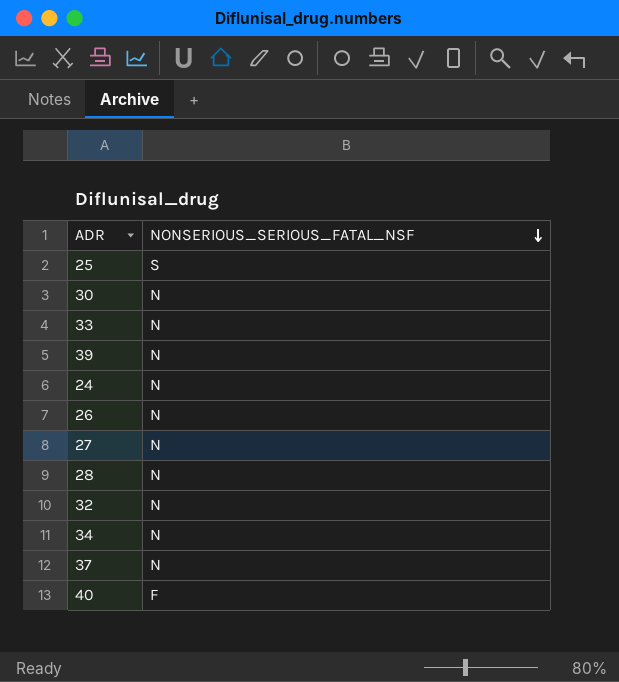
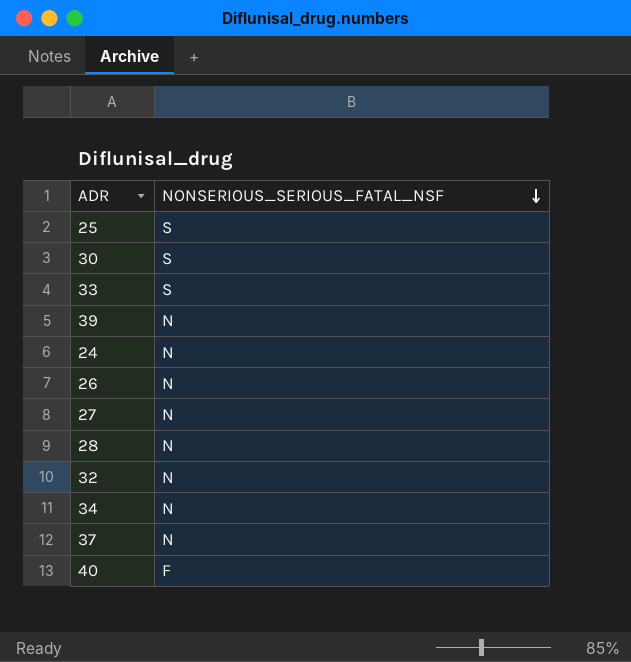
30 | NONSERIOUS_SERIOUS_FATAL_NSF: N -> S
33 | NONSERIOUS_SERIOUS_FATAL_NSF: N -> S

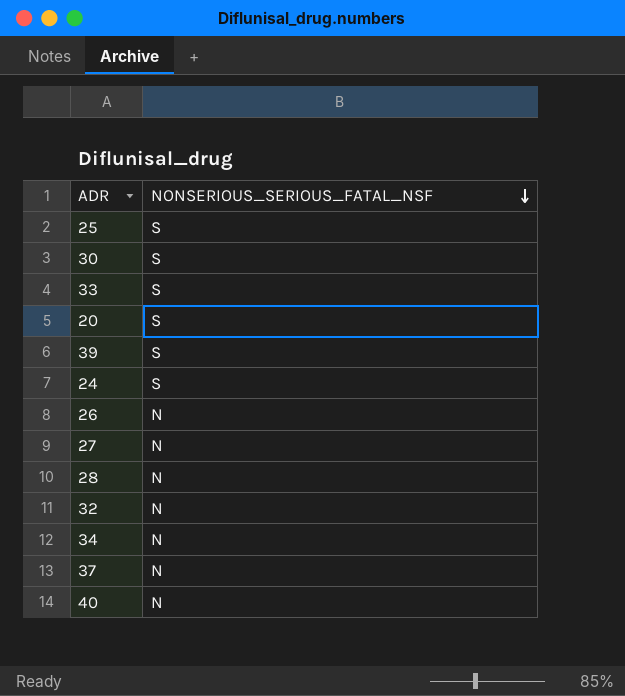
row 20: none -> S
39 | NONSERIOUS_SERIOUS_FATAL_NSF: N -> S
24 | NONSERIOUS_SERIOUS_FATAL_NSF: N -> S
40 | NONSERIOUS_SERIOUS_FATAL_NSF: F -> N

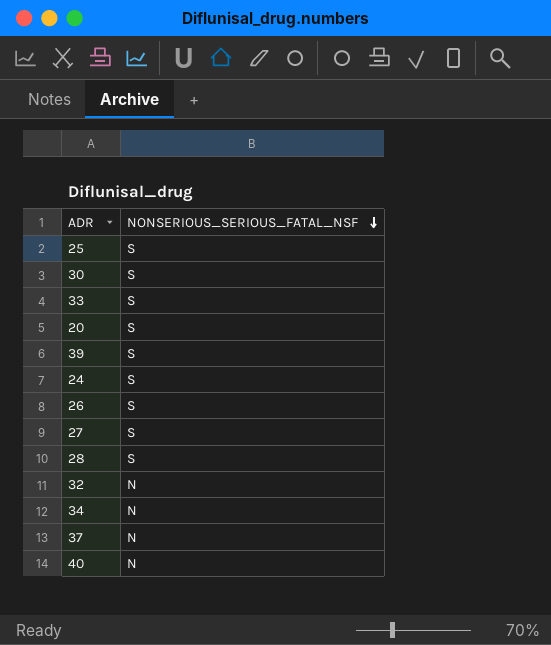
26 | NONSERIOUS_SERIOUS_FATAL_NSF: N -> S
27 | NONSERIOUS_SERIOUS_FATAL_NSF: N -> S
28 | NONSERIOUS_SERIOUS_FATAL_NSF: N -> S

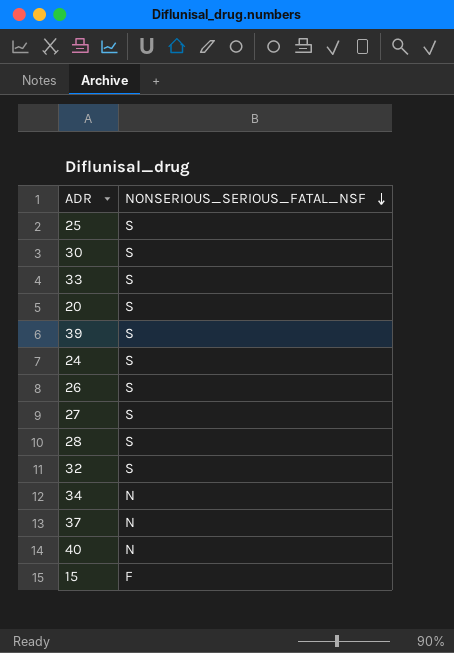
32 | NONSERIOUS_SERIOUS_FATAL_NSF: N -> S
row 15: none -> F

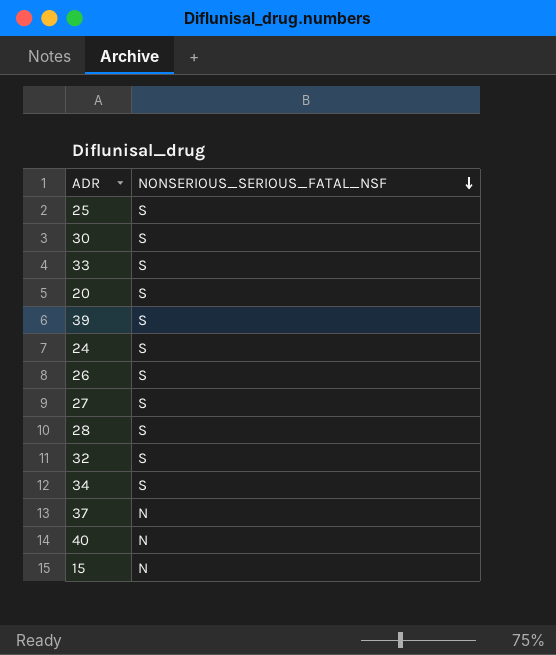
34 | NONSERIOUS_SERIOUS_FATAL_NSF: N -> S
15 | NONSERIOUS_SERIOUS_FATAL_NSF: F -> N

